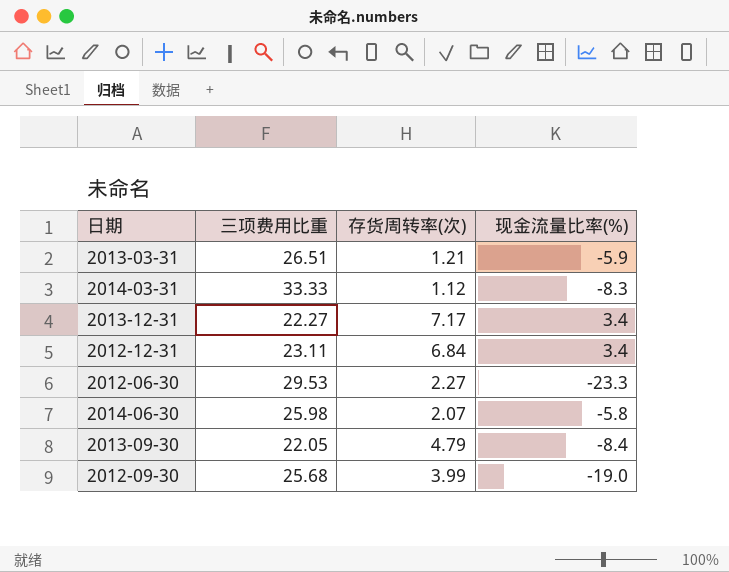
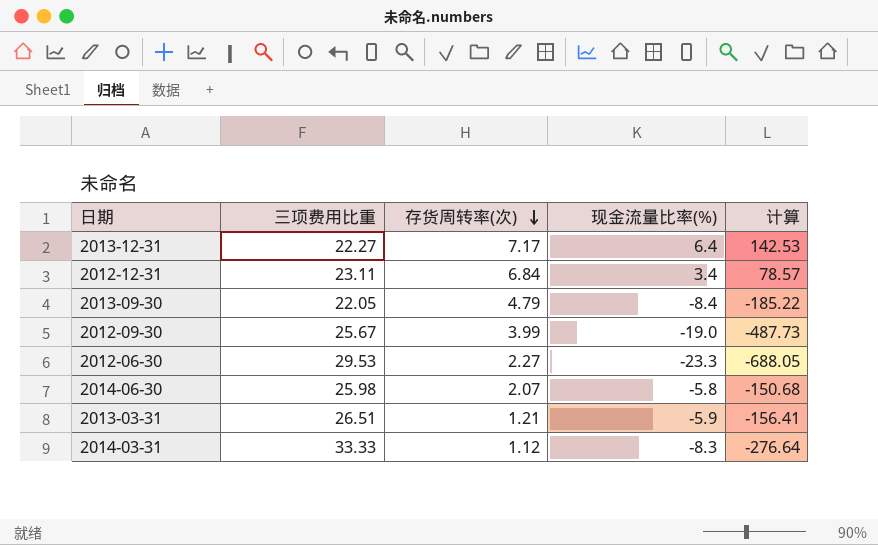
row order: none -> 存货周转率(次) descending
column 计算 | formula: none -> [三项费用比重] * [现金流量比率(%)]
2013-12-31 | 现金流量比率(%): 3.4 -> 6.4
2012-09-30 | 三项费用比重: 25.68 -> 25.67

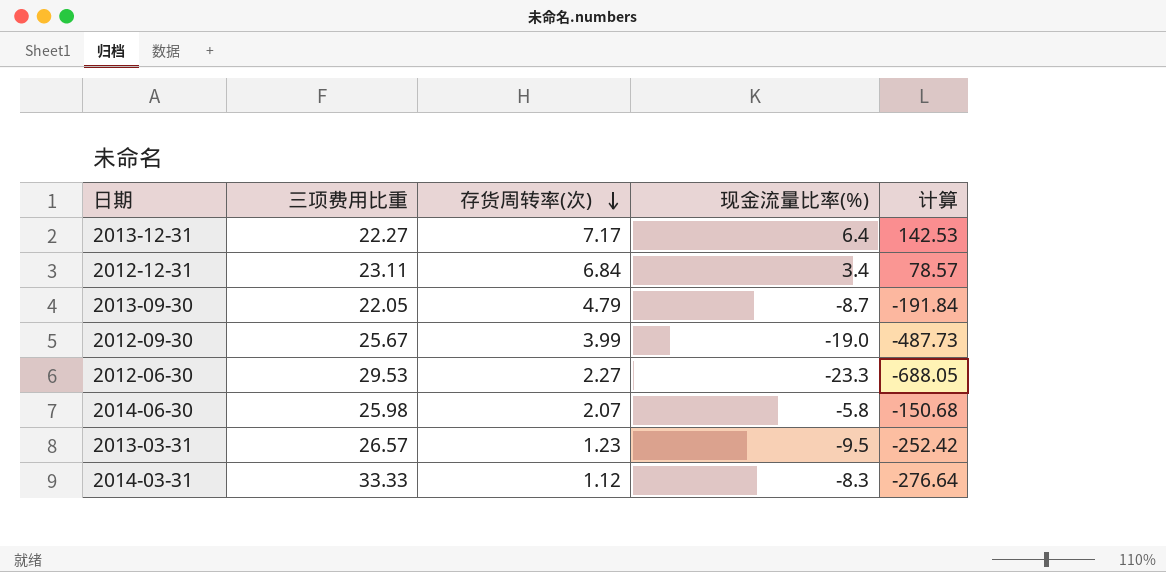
2013-09-30 | 现金流量比率(%): -8.4 -> -8.7
2013-09-30 | 计算: -185.22 -> -191.84
2013-03-31 | 三项费用比重: 26.51 -> 26.57
2013-03-31 | 存货周转率(次): 1.21 -> 1.23
2013-03-31 | 现金流量比率(%): -5.9 -> -9.5
2013-03-31 | 计算: -156.41 -> -252.42

